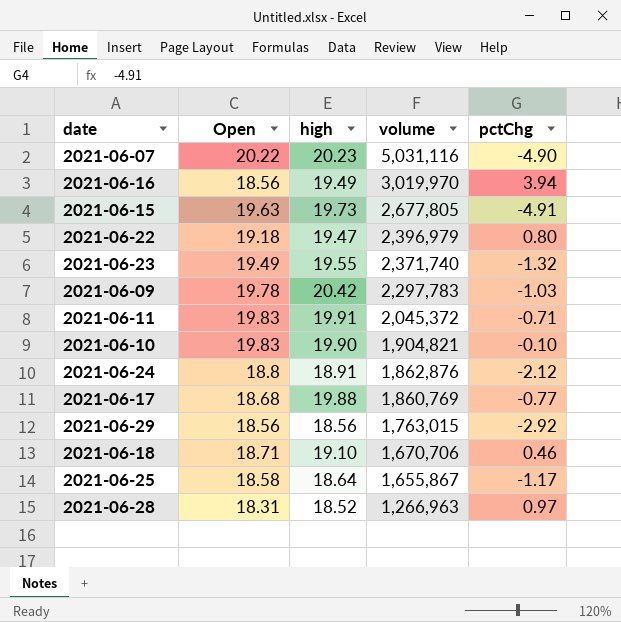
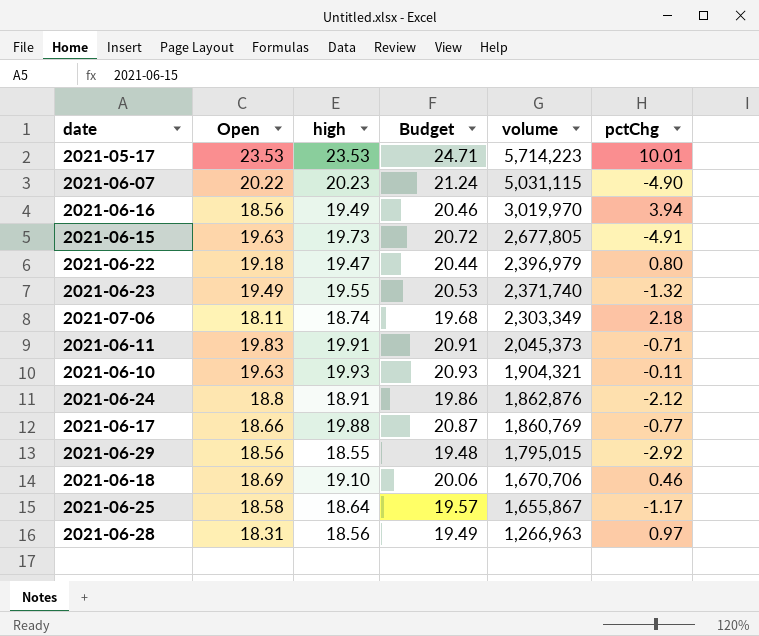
column Budget | formula: none -> [high] * 1.05
row 2021-06-09: 19.78 | 20.42 | 2,297,783 | -1.03 -> none
row 2021-05-17: none -> 23.53 | 23.53 | 24.71 | 5,714,223 | 10.01
2021-06-07 | volume: 5,031,116 -> 5,031,115
row 2021-07-06: none -> 18.11 | 18.74 | 19.68 | 2,303,349 | 2.18
2021-06-11 | volume: 2,045,372 -> 2,045,373
2021-06-10 | Open: 19.83 -> 19.63
2021-06-10 | high: 19.90 -> 19.93
2021-06-10 | volume: 1,904,821 -> 1,904,321
2021-06-10 | pctChg: -0.10 -> -0.11
2021-06-17 | Open: 18.68 -> 18.66
2021-06-29 | high: 18.56 -> 18.55
2021-06-29 | volume: 1,763,015 -> 1,795,015
2021-06-18 | Open: 18.71 -> 18.69
2021-06-28 | high: 18.52 -> 18.56

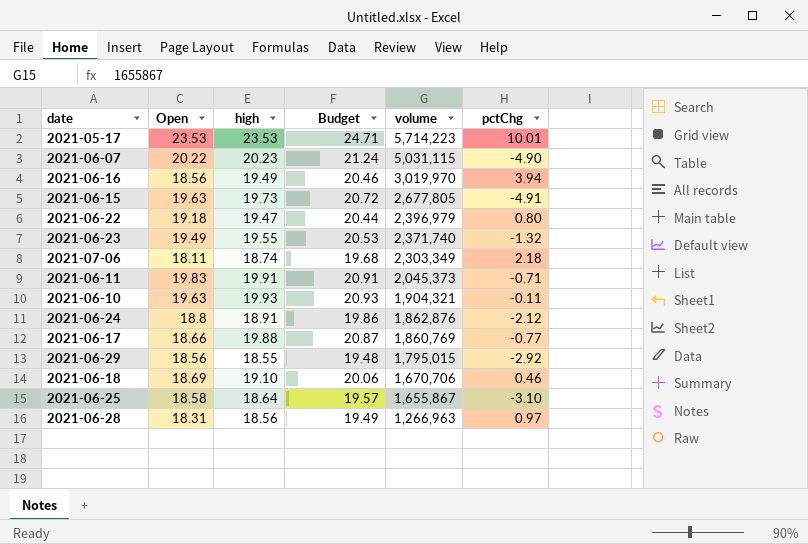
2021-06-25 | pctChg: -1.17 -> -3.10

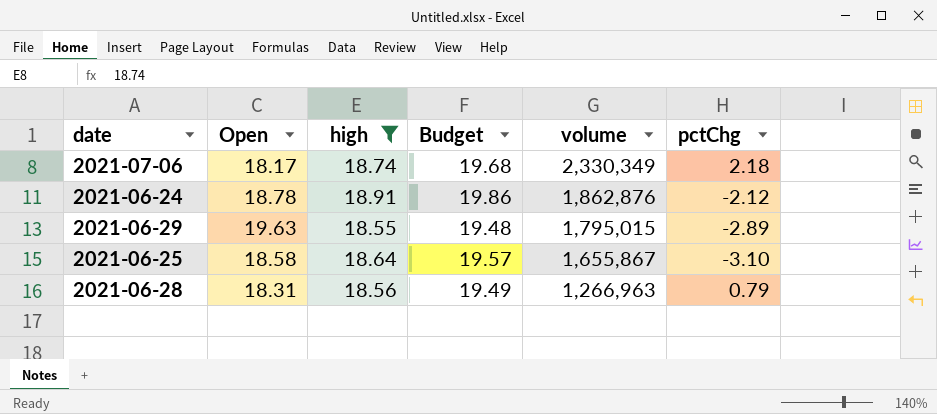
filter: none -> high <= 18.91
2021-07-06 | Open: 18.11 -> 18.17
2021-07-06 | volume: 2,303,349 -> 2,330,349
2021-06-24 | Open: 18.8 -> 18.78
2021-06-29 | Open: 18.56 -> 19.63
2021-06-29 | pctChg: -2.92 -> -2.89
2021-06-28 | pctChg: 0.97 -> 0.79

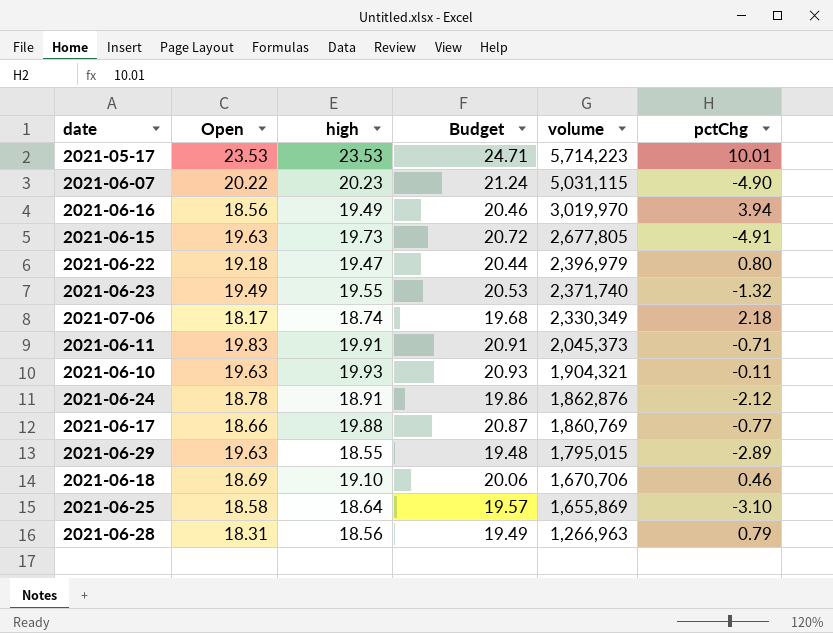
filter: high <= 18.91 -> none
2021-06-25 | volume: 1,655,867 -> 1,655,869

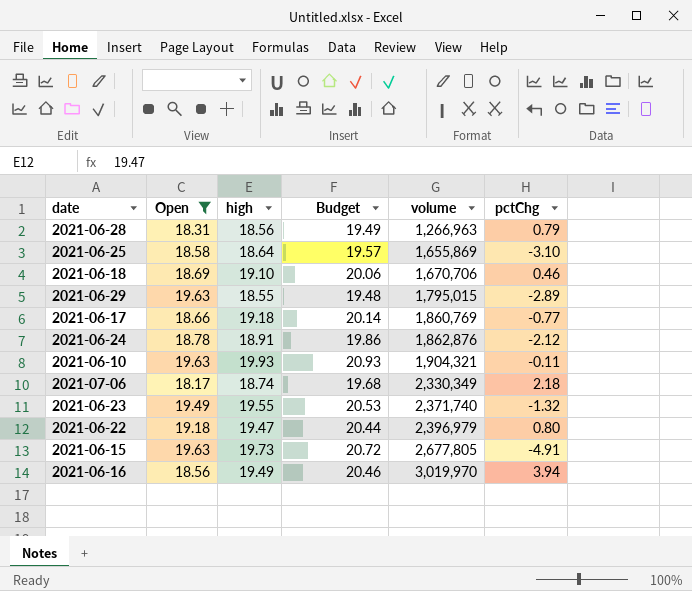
filter: none -> Open <= 19.63
row order: volume descending -> volume ascending
2021-06-17 | high: 19.88 -> 19.18
2021-06-17 | Budget: 20.87 -> 20.14

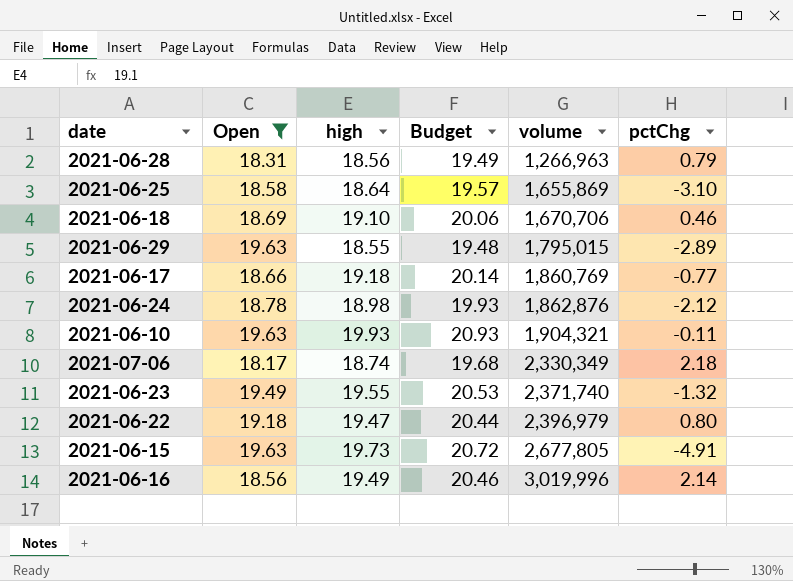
2021-06-24 | high: 18.91 -> 18.98
2021-06-24 | Budget: 19.86 -> 19.93
2021-06-16 | volume: 3,019,970 -> 3,019,996
2021-06-16 | pctChg: 3.94 -> 2.14

